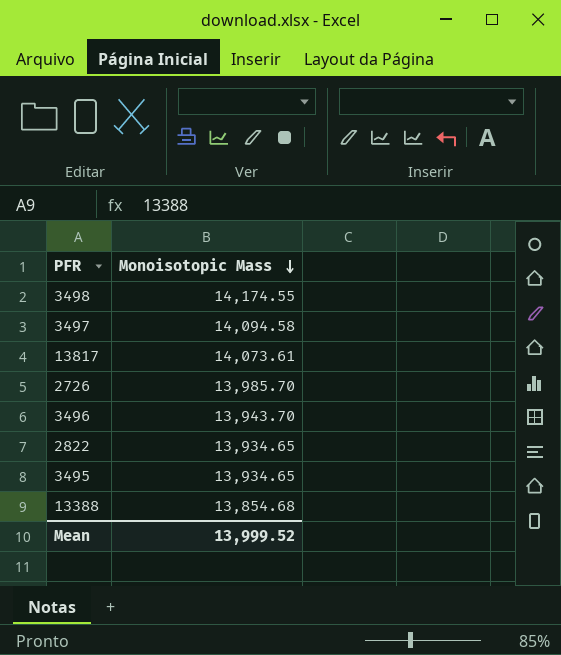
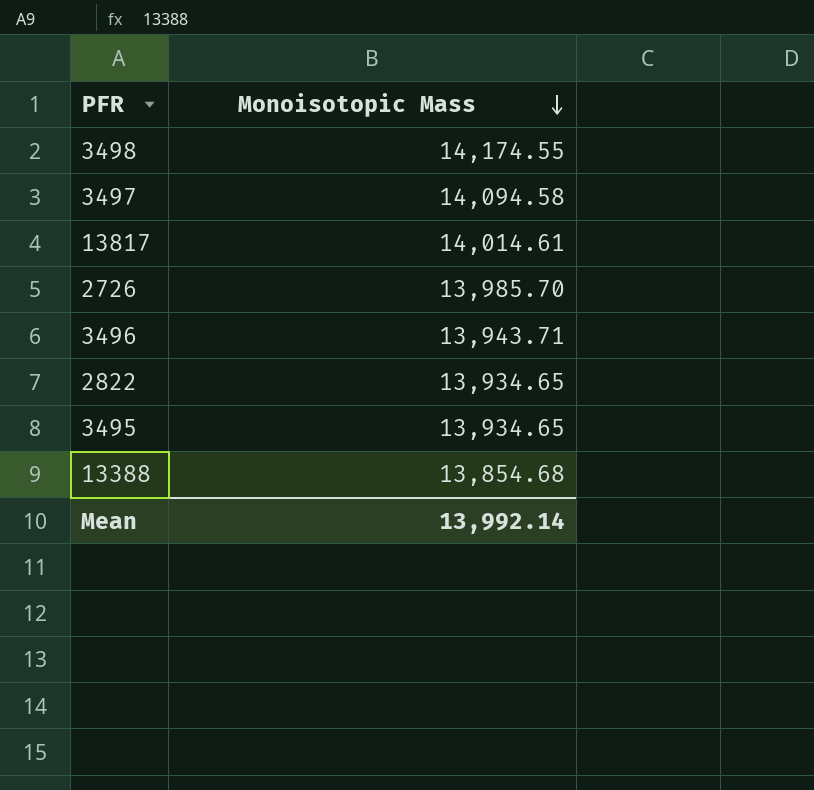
13817 | Monoisotopic Mass: 14,073.61 -> 14,014.61
3496 | Monoisotopic Mass: 13,943.70 -> 13,943.71
Mean | Monoisotopic Mass: 13,999.52 -> 13,992.14

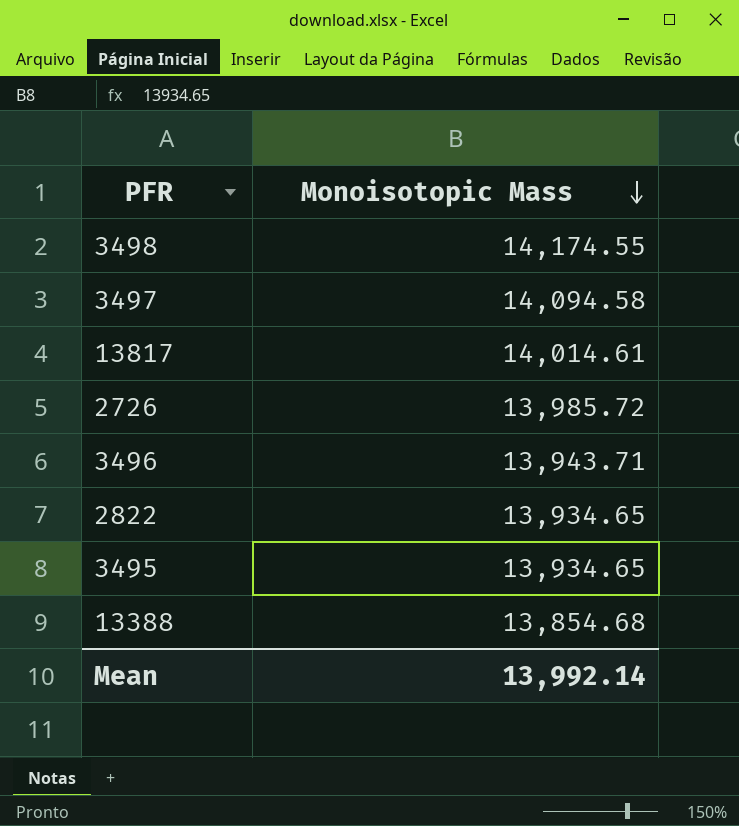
2726 | Monoisotopic Mass: 13,985.70 -> 13,985.72

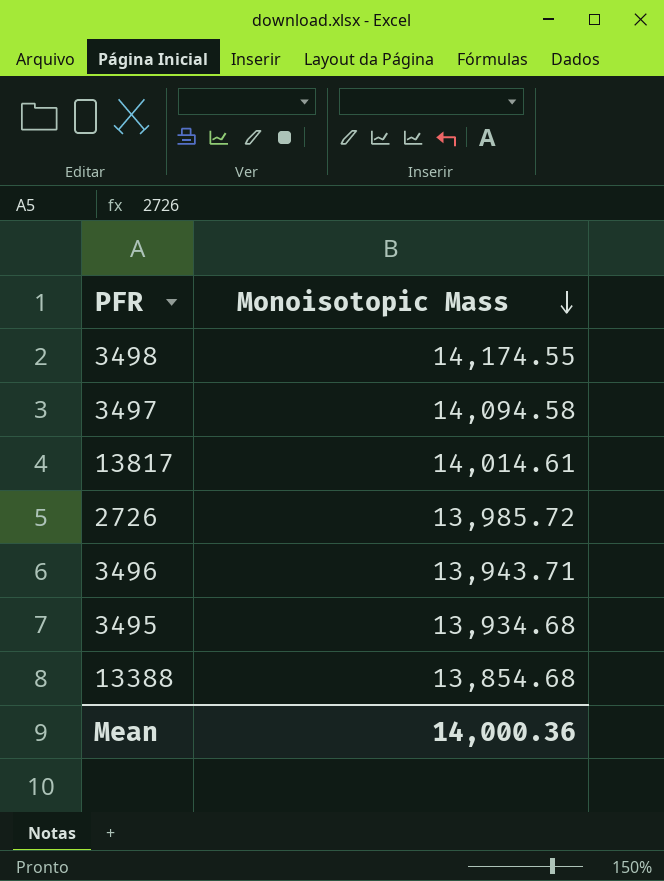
row 2822: 13,934.65 -> none
3495 | Monoisotopic Mass: 13,934.65 -> 13,934.68
Mean | Monoisotopic Mass: 13,992.14 -> 14,000.36

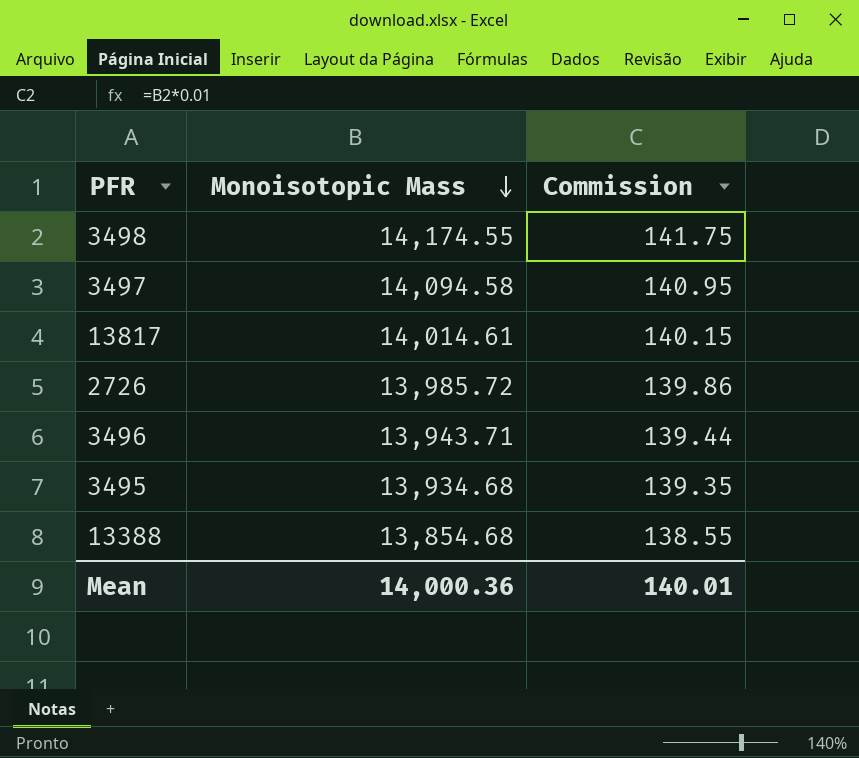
column Commission | formula: none -> [Monoisotopic Mass] * 0.01

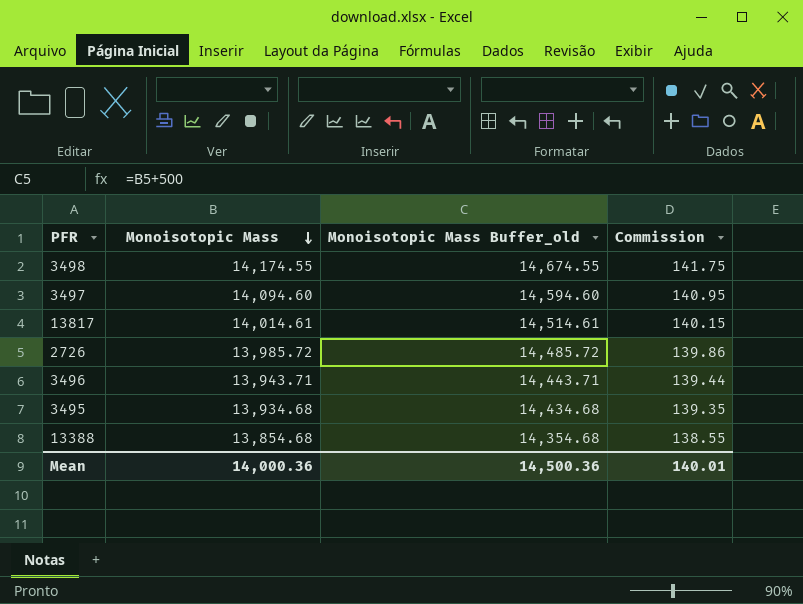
column Monoisotopic Mass Buffer_old | formula: none -> [Monoisotopic Mass] + 500
3497 | Monoisotopic Mass: 14,094.58 -> 14,094.60

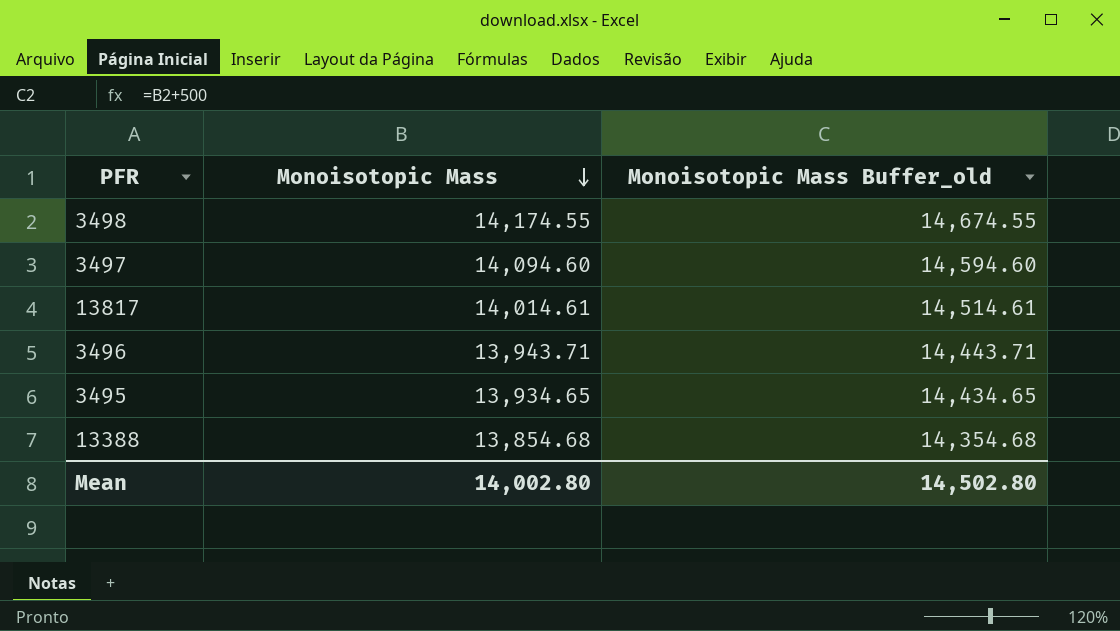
column Commission | formula: [Monoisotopic Mass] * 0.01 -> none
row 2726: 13,985.72 | 14,485.72 | 139.86 -> none
3495 | Monoisotopic Mass: 13,934.68 -> 13,934.65
3495 | Monoisotopic Mass Buffer_old: 14,434.68 -> 14,434.65
Mean | Monoisotopic Mass: 14,000.36 -> 14,002.80
Mean | Monoisotopic Mass Buffer_old: 14,500.36 -> 14,502.80

